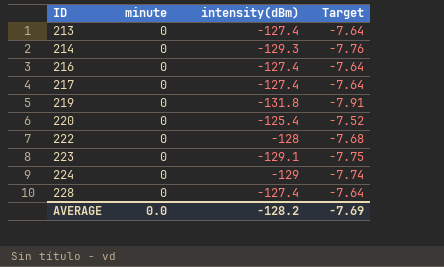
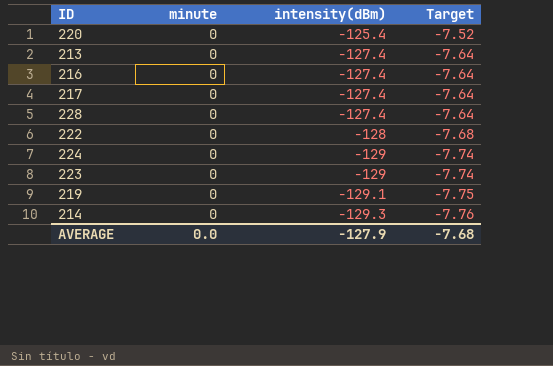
row order: ID ascending -> intensity(dBm) descending
223 | intensity(dBm): -129.1 -> -129
223 | Target: -7.75 -> -7.74
219 | intensity(dBm): -131.8 -> -129.1
219 | Target: -7.91 -> -7.75
AVERAGE | intensity(dBm): -128.2 -> -127.9
AVERAGE | Target: -7.69 -> -7.68

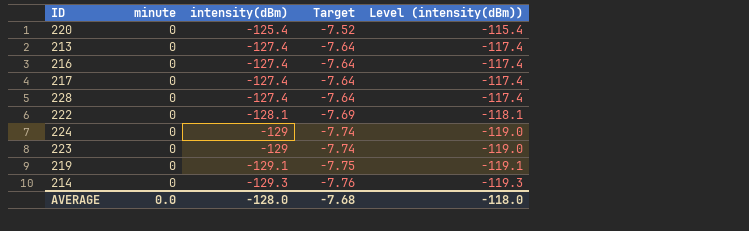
column Level (intensity(dBm)) | formula: none -> [intensity(dBm)] + 10
222 | intensity(dBm): -128 -> -128.1
222 | Target: -7.68 -> -7.69
AVERAGE | intensity(dBm): -127.9 -> -128.0

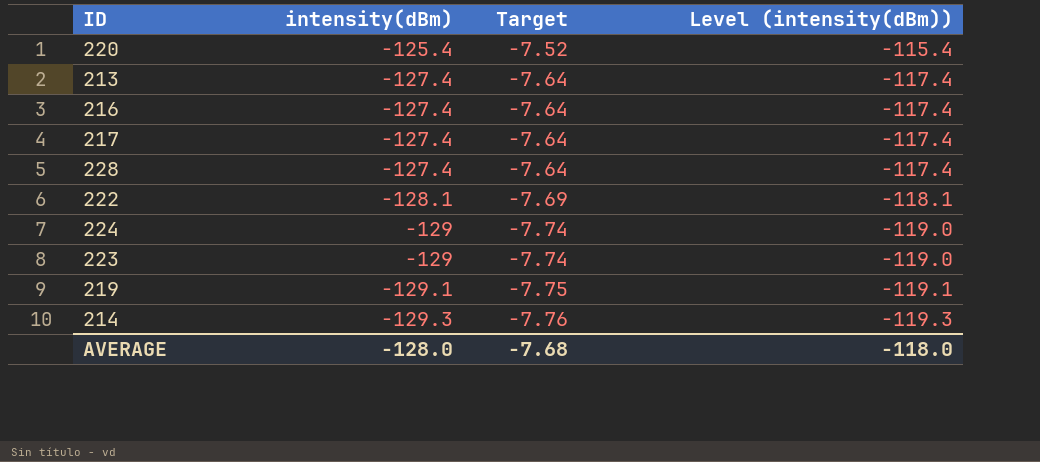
column minute | position: 2 -> none

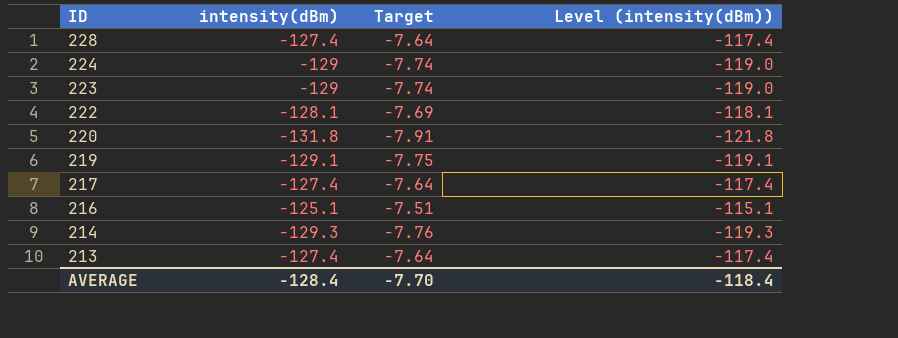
row order: intensity(dBm) descending -> ID descending
220 | intensity(dBm): -125.4 -> -131.8
220 | Target: -7.52 -> -7.91
220 | Level (intensity(dBm)): -115.4 -> -121.8
216 | intensity(dBm): -127.4 -> -125.1
216 | Target: -7.64 -> -7.51
216 | Level (intensity(dBm)): -117.4 -> -115.1
AVERAGE | intensity(dBm): -128.0 -> -128.4
AVERAGE | Target: -7.68 -> -7.70
AVERAGE | Level (intensity(dBm)): -118.0 -> -118.4

